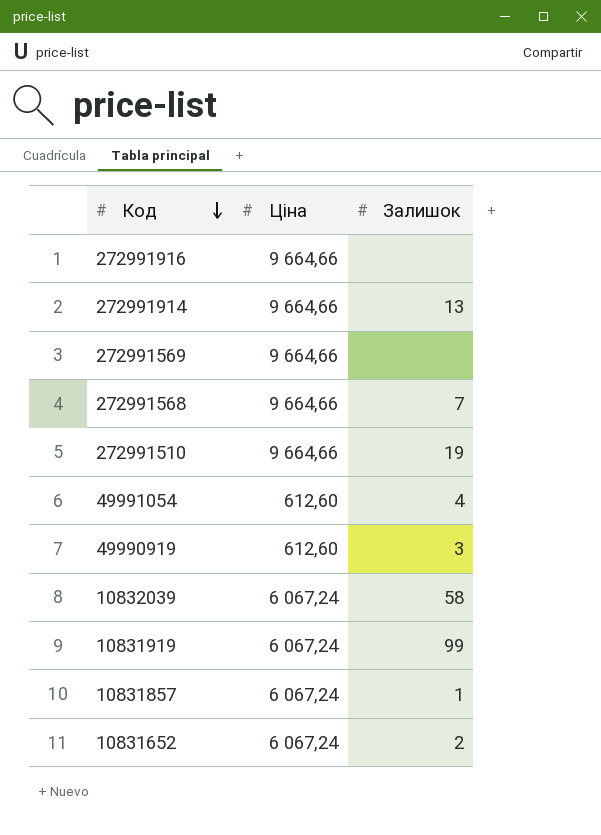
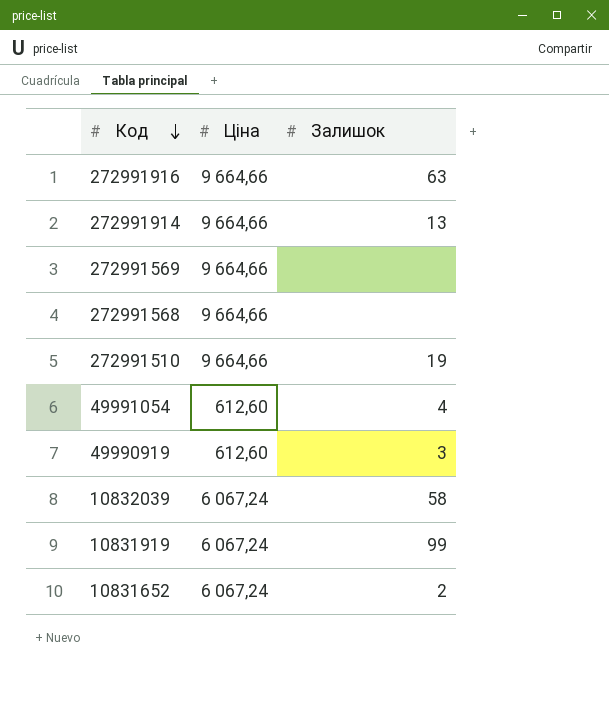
row 10831857: 6 067,24 | 1 -> none
272991916 | Залишок: none -> 63
272991568 | Залишок: 7 -> none

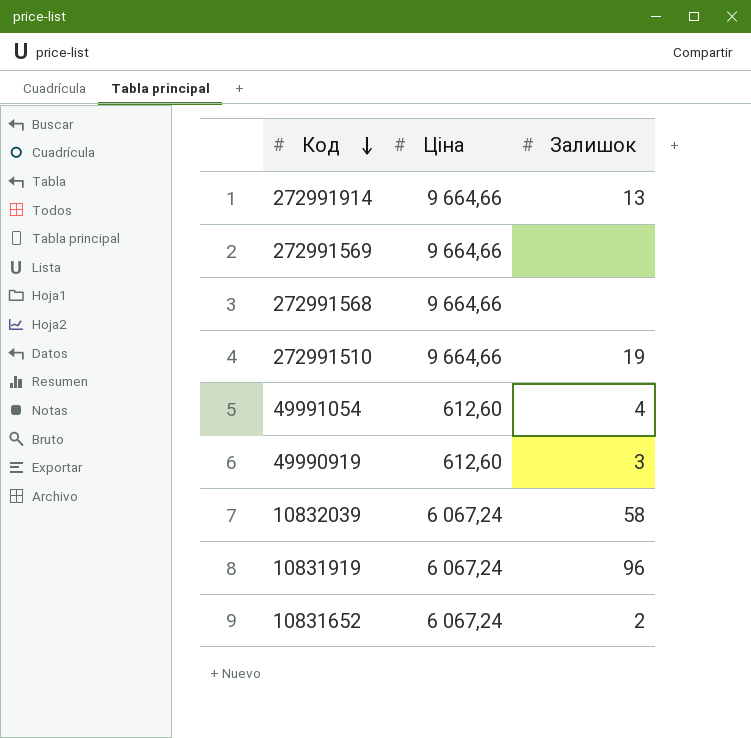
row 272991916: 9 664,66 | 63 -> none
10831919 | Залишок: 99 -> 96

